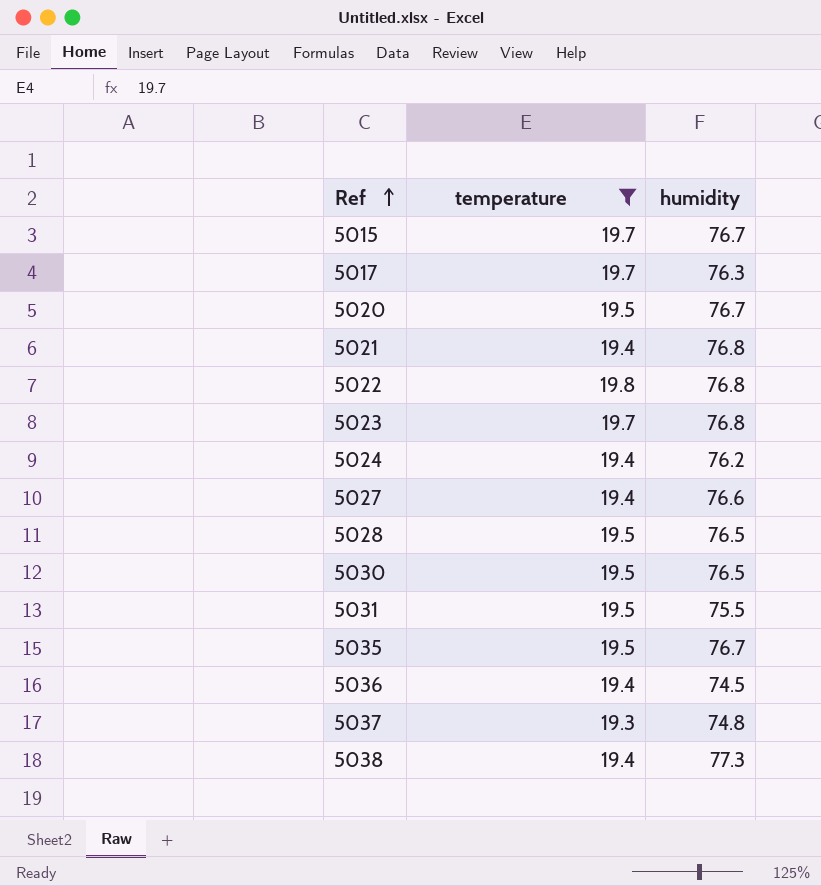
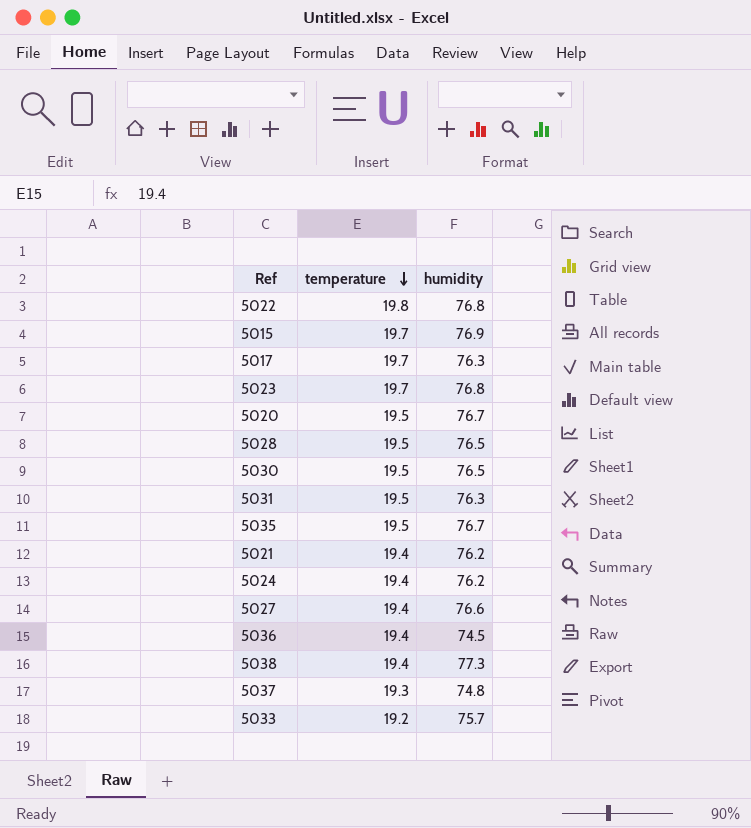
filter: temperature != 19.2 -> none
row order: Ref ascending -> temperature descending
5015 | humidity: 76.7 -> 76.9
5031 | humidity: 75.5 -> 76.3
5021 | humidity: 76.8 -> 76.2

